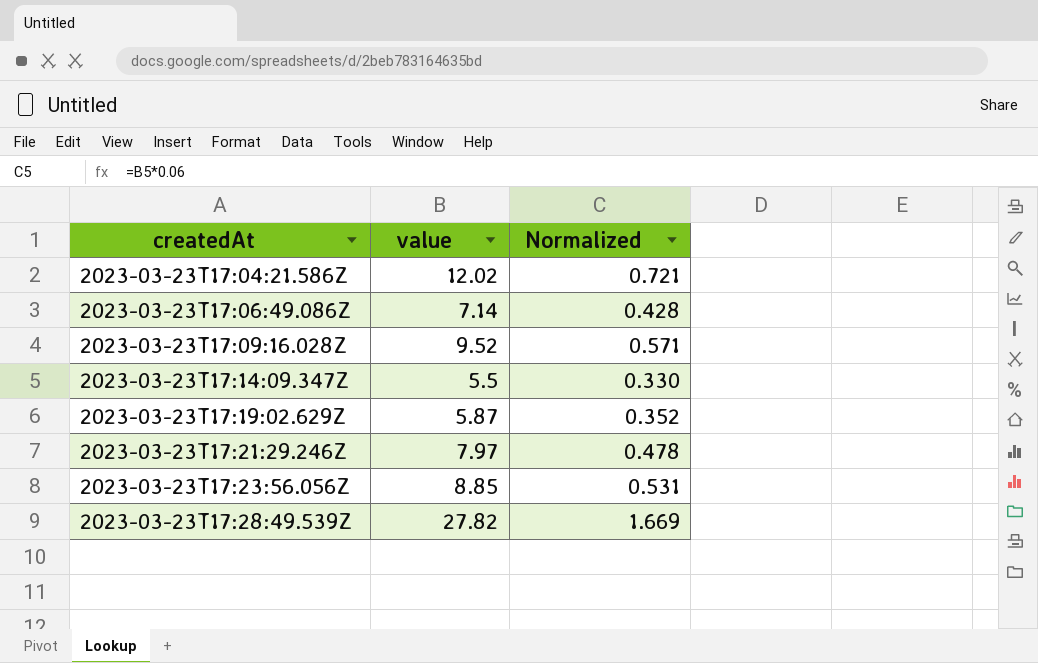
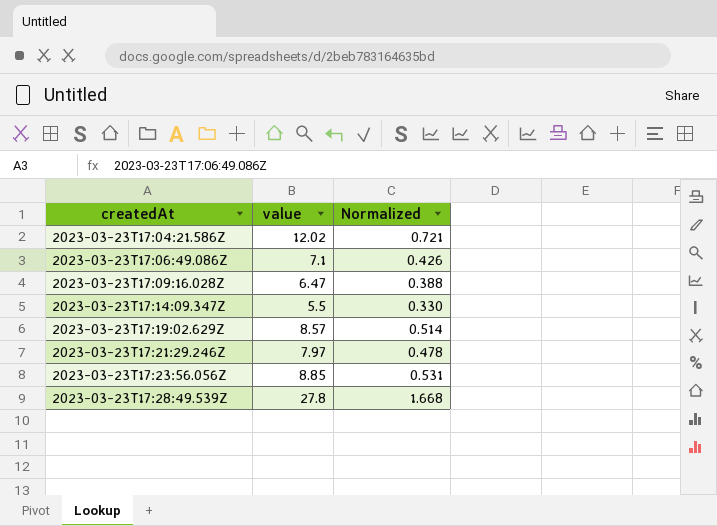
2023-03-23T17:06:49.086Z | value: 7.14 -> 7.1
2023-03-23T17:06:49.086Z | Normalized: 0.428 -> 0.426
2023-03-23T17:09:16.028Z | value: 9.52 -> 6.47
2023-03-23T17:09:16.028Z | Normalized: 0.571 -> 0.388
2023-03-23T17:19:02.629Z | value: 5.87 -> 8.57
2023-03-23T17:19:02.629Z | Normalized: 0.352 -> 0.514
2023-03-23T17:28:49.539Z | value: 27.82 -> 27.8
2023-03-23T17:28:49.539Z | Normalized: 1.669 -> 1.668

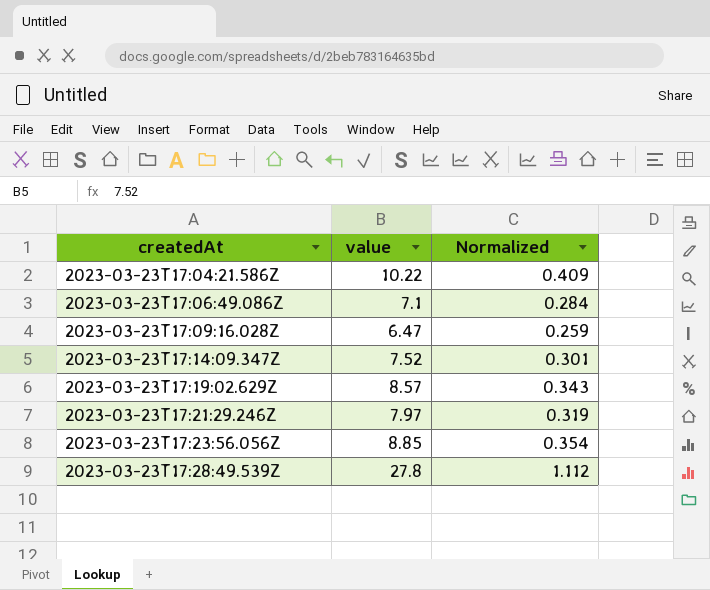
column Normalized | formula: [value] * 0.06 -> [value] * 0.04
2023-03-23T17:04:21.586Z | value: 12.02 -> 10.22
2023-03-23T17:14:09.347Z | value: 5.5 -> 7.52

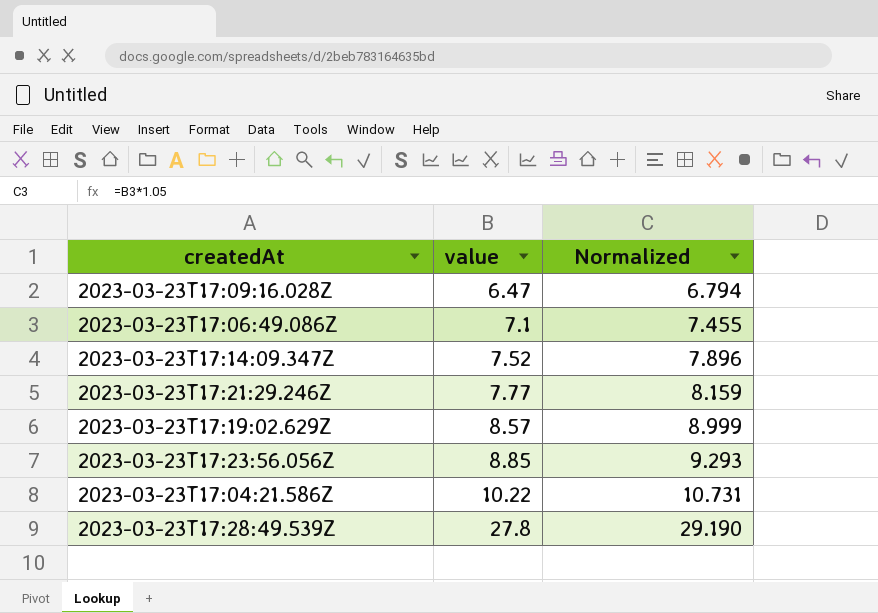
row order: createdAt ascending -> value ascending
column Normalized | formula: [value] * 0.04 -> [value] * 1.05
2023-03-23T17:21:29.246Z | value: 7.97 -> 7.77

